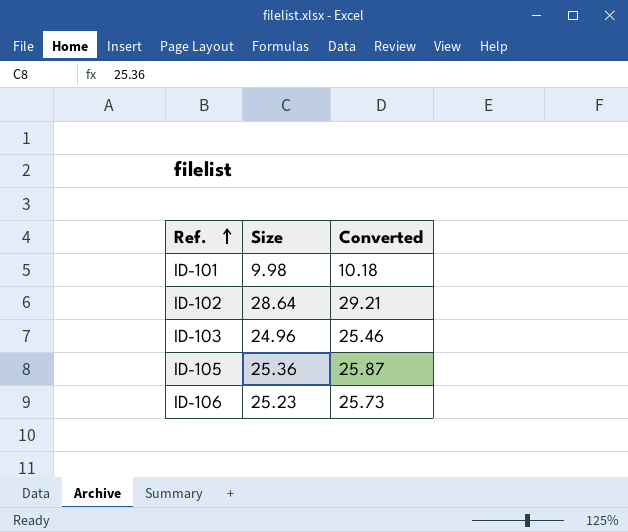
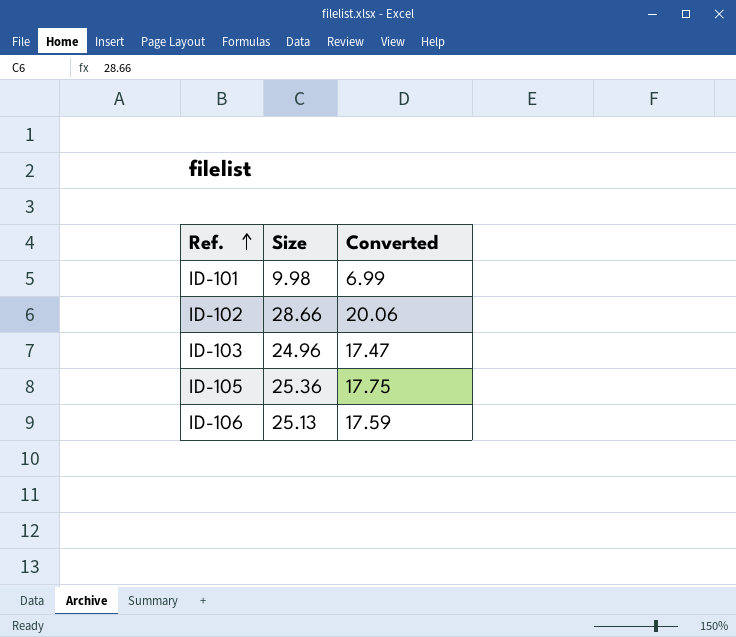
column Converted | formula: [Size] * 1.02 -> [Size] * 0.7
ID-102 | Size: 28.64 -> 28.66
ID-106 | Size: 25.23 -> 25.13

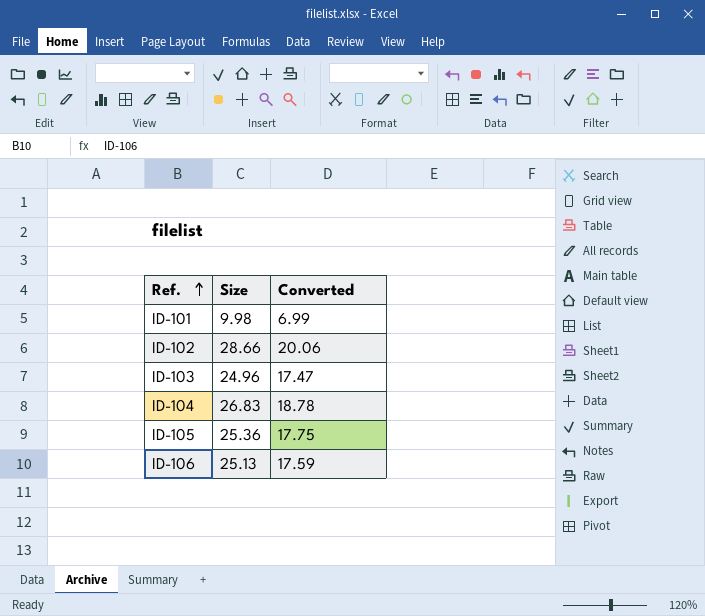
row ID-104: none -> 26.83 | 18.78

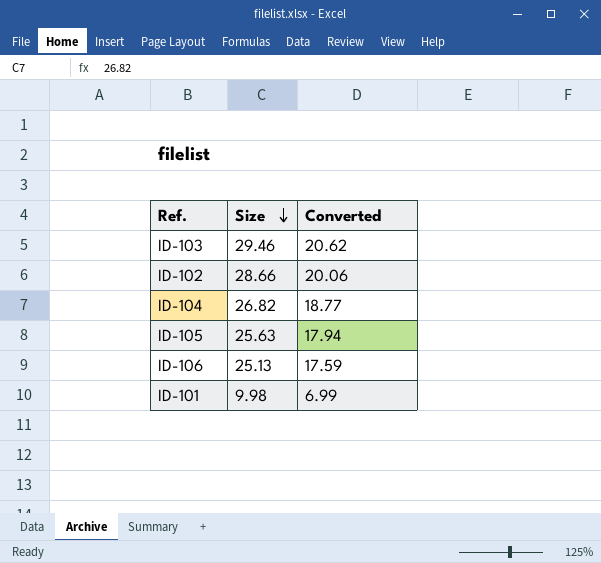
row order: Ref. ascending -> Size descending
ID-103 | Size: 24.96 -> 29.46
ID-103 | Converted: 17.47 -> 20.62
ID-104 | Size: 26.83 -> 26.82
ID-104 | Converted: 18.78 -> 18.77
ID-105 | Size: 25.36 -> 25.63
ID-105 | Converted: 17.75 -> 17.94

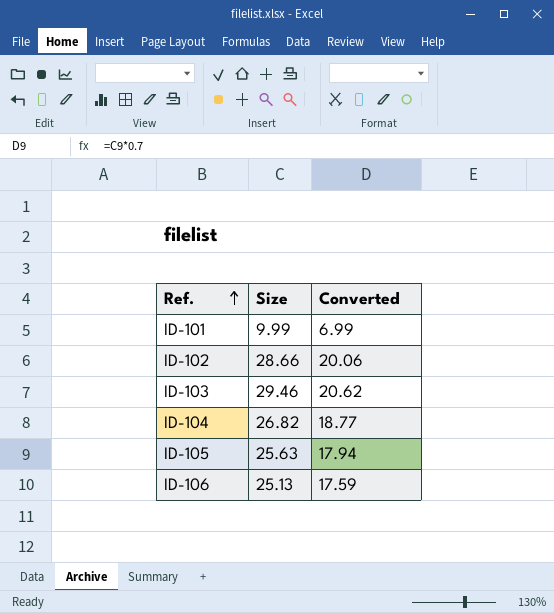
row order: Size descending -> Ref. ascending
ID-101 | Size: 9.98 -> 9.99

